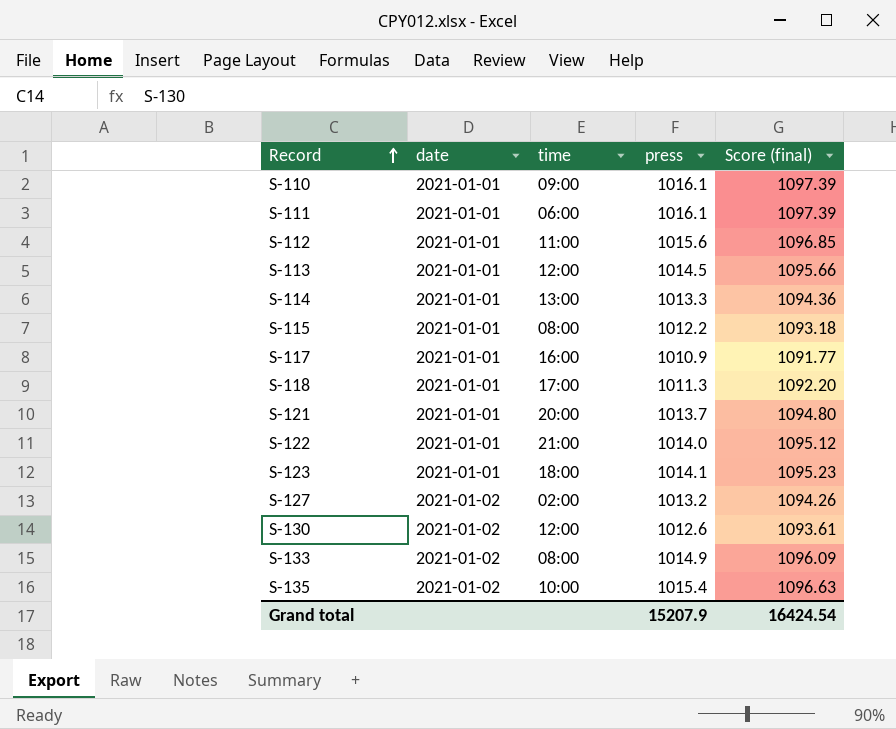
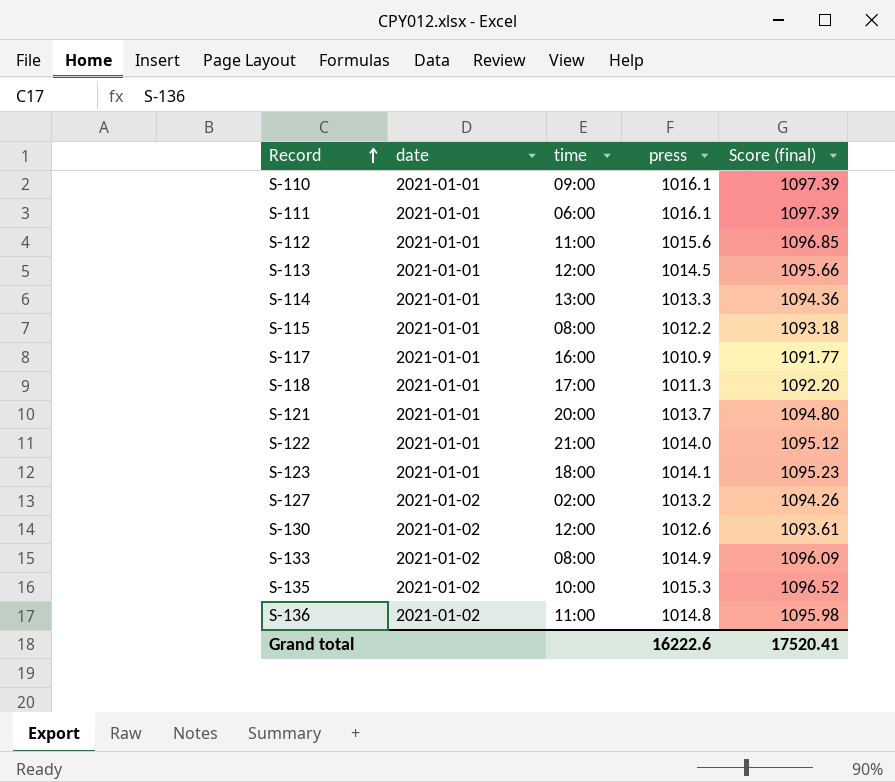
S-135 | press: 1015.4 -> 1015.3
S-135 | Score (final): 1096.63 -> 1096.52
row S-136: none -> 2021-01-02 | 11:00 | 1014.8 | 1095.98
Grand total | press: 15207.9 -> 16222.6
Grand total | Score (final): 16424.54 -> 17520.41

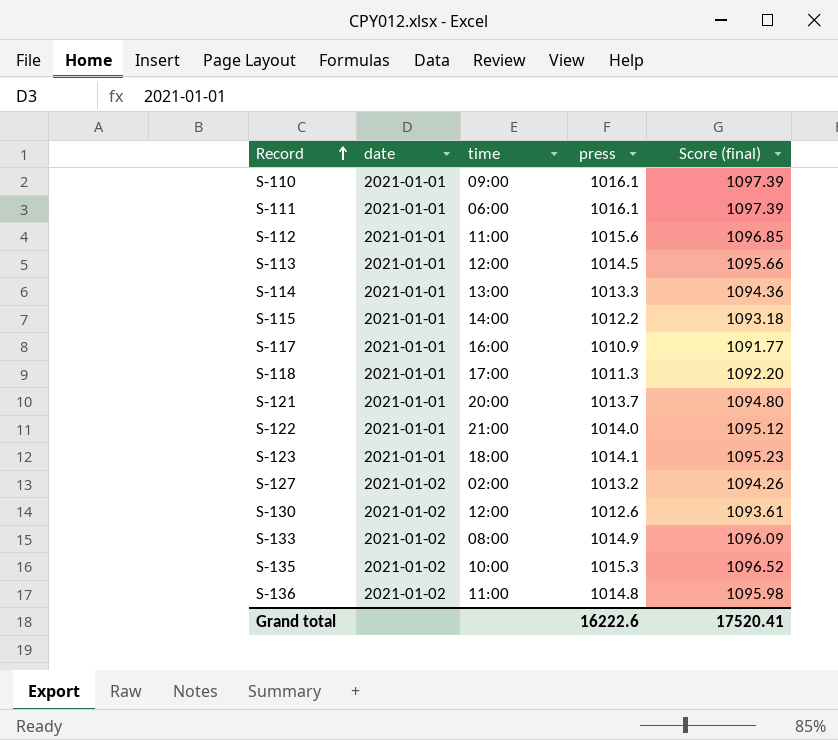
S-115 | time: 08:00 -> 14:00

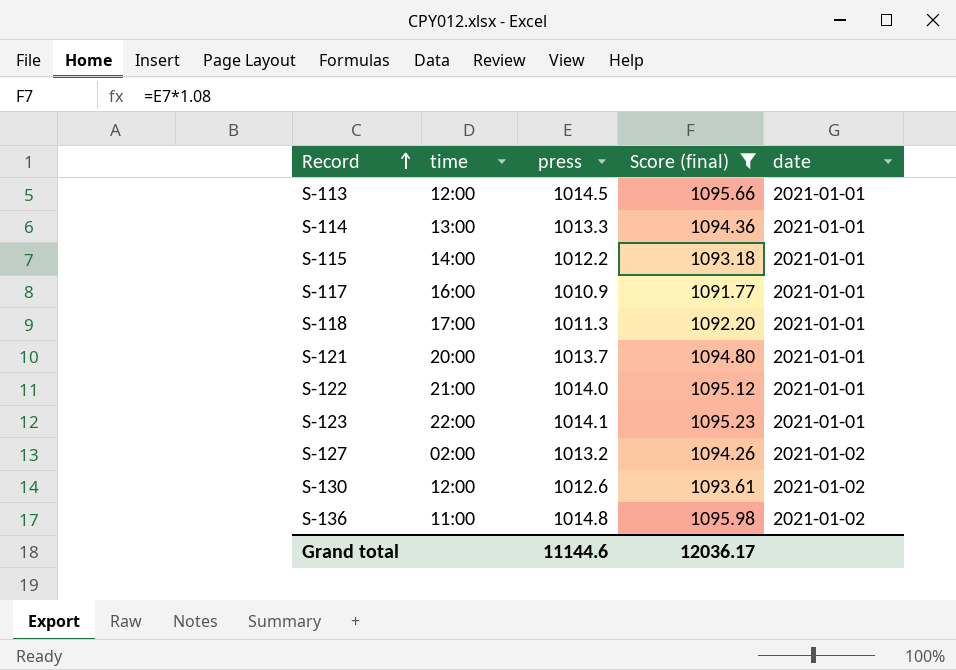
filter: none -> Score (final) <= 1095.98
column date | position: 2 -> 5
S-123 | time: 18:00 -> 22:00
Grand total | press: 16222.6 -> 11144.6
Grand total | Score (final): 17520.41 -> 12036.17

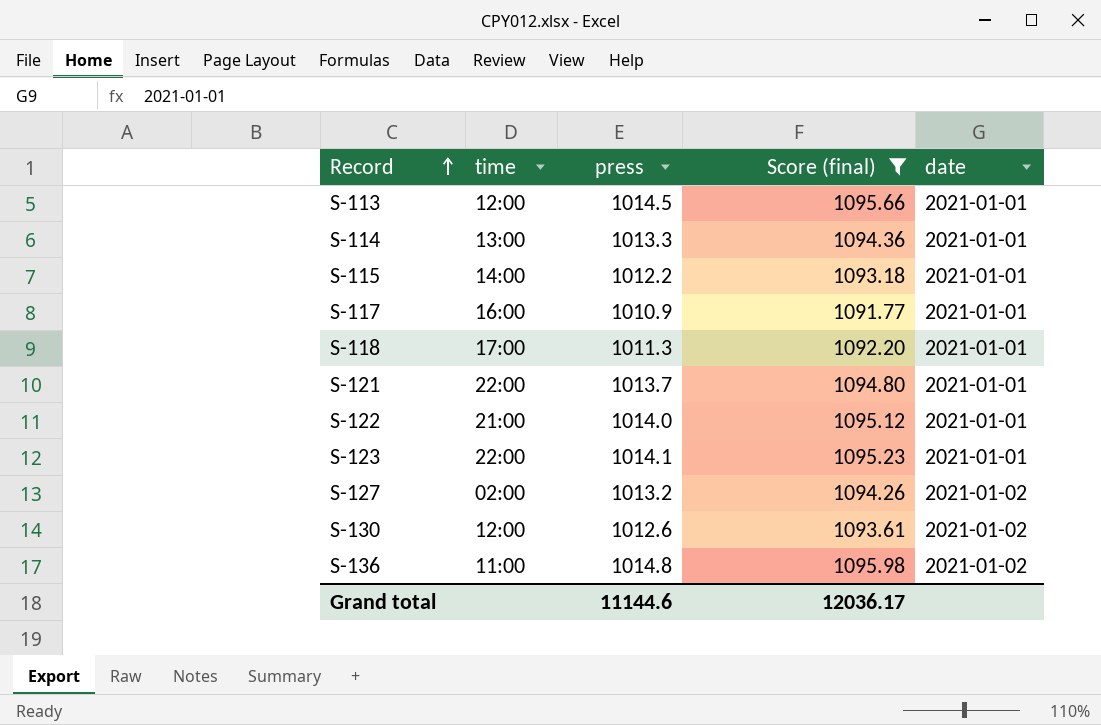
S-121 | time: 20:00 -> 22:00

